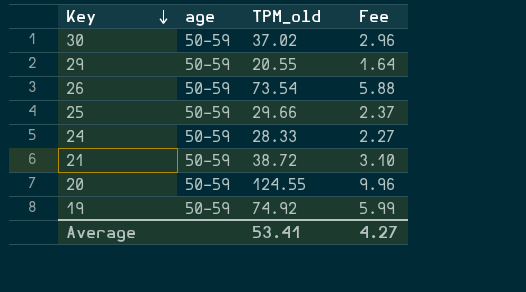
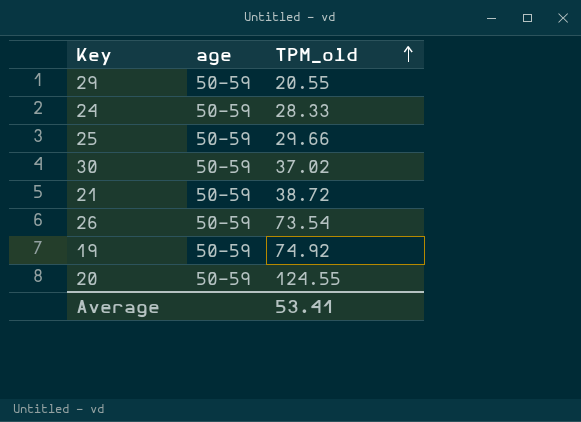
row order: Key descending -> TPM_old ascending
column Fee | formula: [TPM_old] * 0.08 -> none

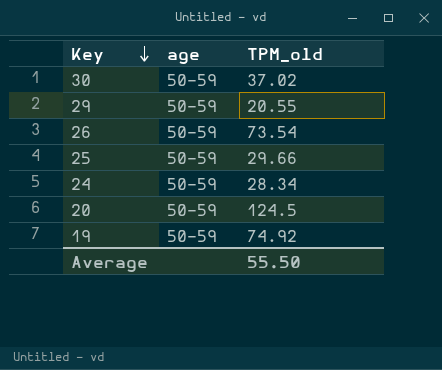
row order: TPM_old ascending -> Key descending
row 21: 50-59 | 38.72 -> none
24 | TPM_old: 28.33 -> 28.34
20 | TPM_old: 124.55 -> 124.5
Average | TPM_old: 53.41 -> 55.50

